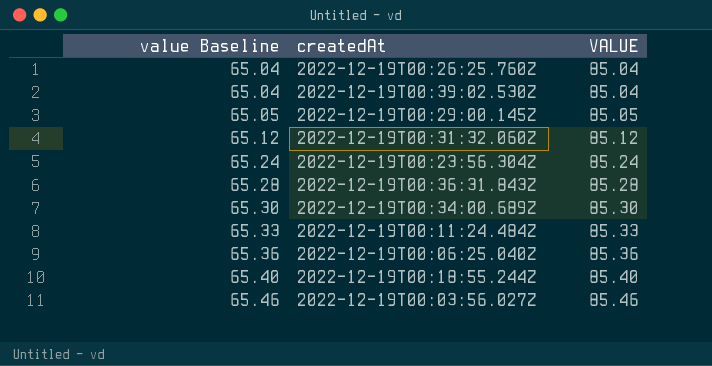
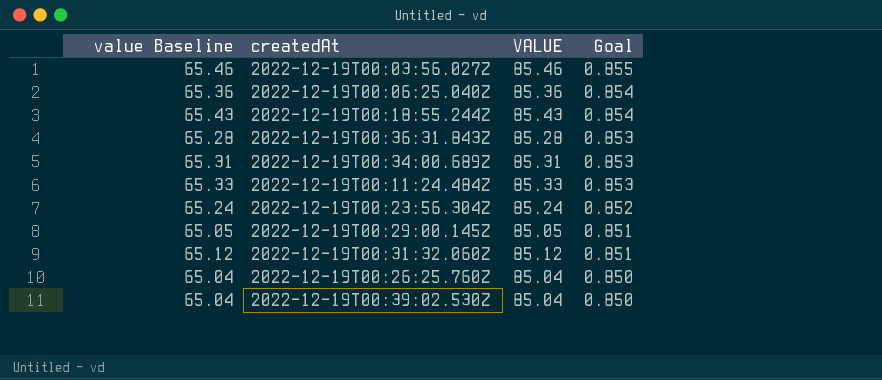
row order: value Baseline ascending -> Goal descending
column Goal | formula: none -> [VALUE] * 0.01
2022-12-19T00:18:55.244Z | value Baseline: 65.40 -> 65.43
2022-12-19T00:18:55.244Z | VALUE: 85.40 -> 85.43
2022-12-19T00:34:00.689Z | value Baseline: 65.30 -> 65.31
2022-12-19T00:34:00.689Z | VALUE: 85.30 -> 85.31

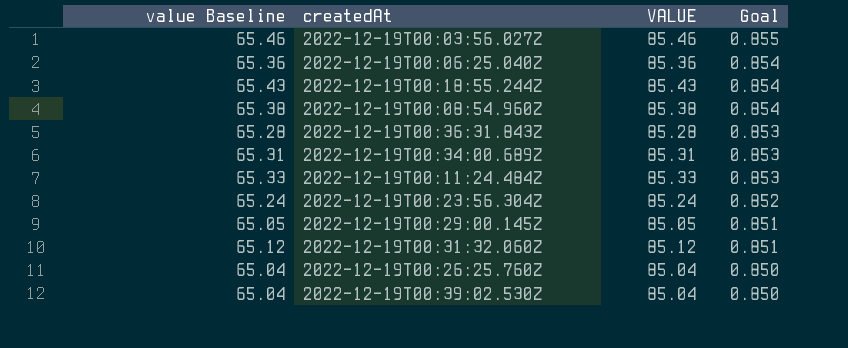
row 2022-12-19T00:08:54.960Z: none -> 65.38 | 85.38 | 0.854

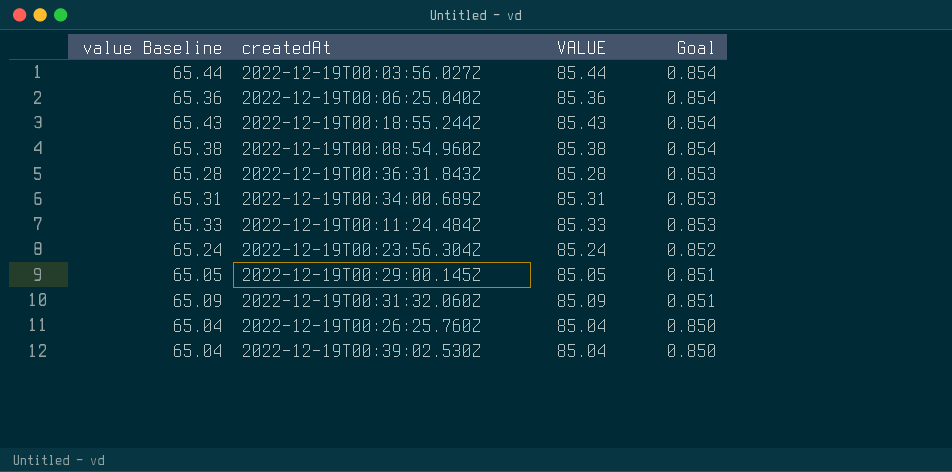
2022-12-19T00:03:56.027Z | value Baseline: 65.46 -> 65.44
2022-12-19T00:03:56.027Z | VALUE: 85.46 -> 85.44
2022-12-19T00:03:56.027Z | Goal: 0.855 -> 0.854
2022-12-19T00:31:32.060Z | value Baseline: 65.12 -> 65.09
2022-12-19T00:31:32.060Z | VALUE: 85.12 -> 85.09

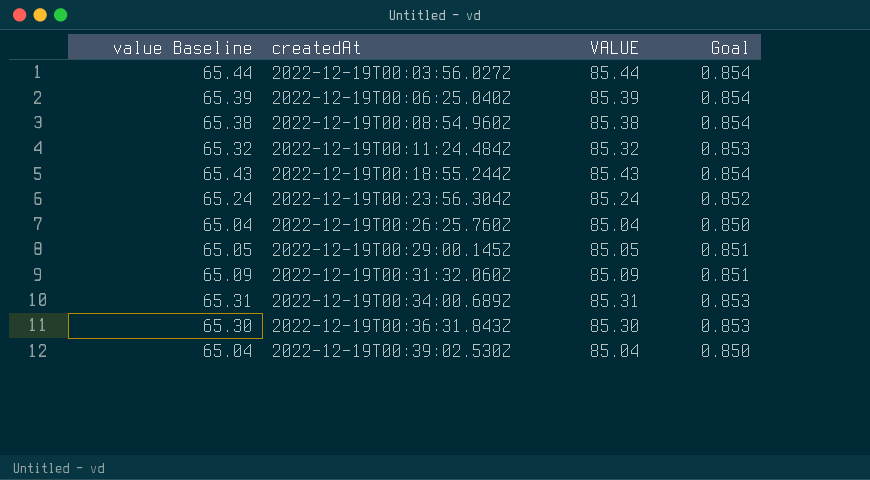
row order: Goal descending -> createdAt ascending
2022-12-19T00:06:25.040Z | value Baseline: 65.36 -> 65.39
2022-12-19T00:06:25.040Z | VALUE: 85.36 -> 85.39
2022-12-19T00:11:24.484Z | value Baseline: 65.33 -> 65.32
2022-12-19T00:11:24.484Z | VALUE: 85.33 -> 85.32
2022-12-19T00:36:31.843Z | value Baseline: 65.28 -> 65.30
2022-12-19T00:36:31.843Z | VALUE: 85.28 -> 85.30

